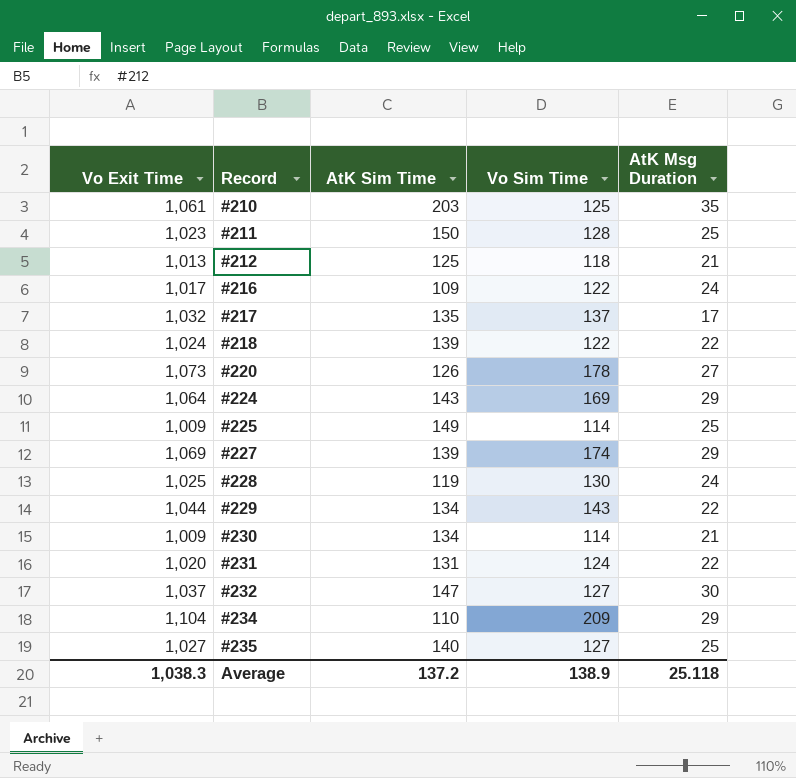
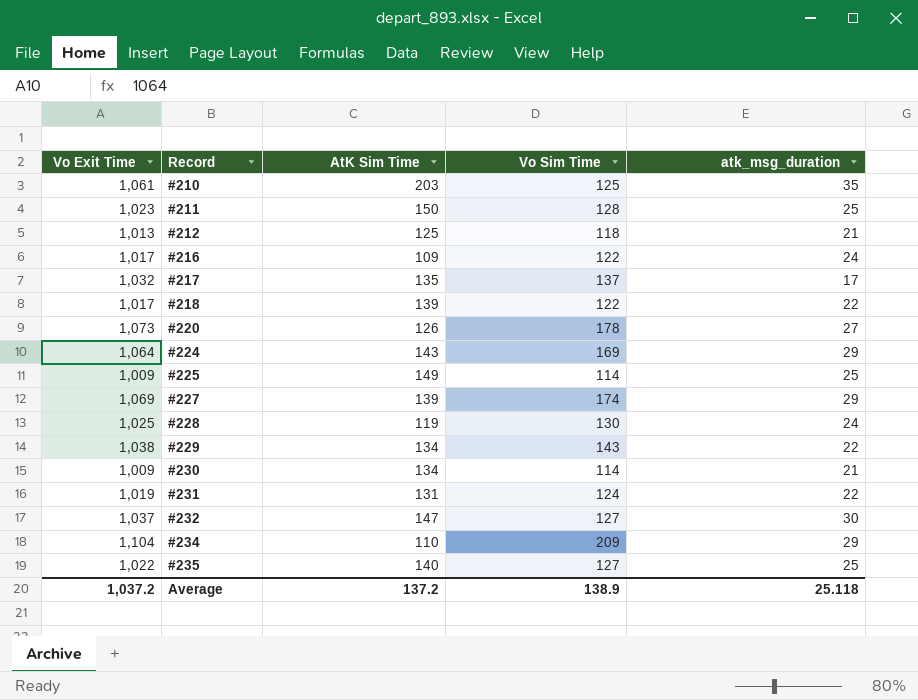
column name: AtK Msg Duration -> atk_msg_duration
#218 | Vo Exit Time: 1,024 -> 1,017
#229 | Vo Exit Time: 1,044 -> 1,038
#231 | Vo Exit Time: 1,020 -> 1,019
#235 | Vo Exit Time: 1,027 -> 1,022
Average | Vo Exit Time: 1,038.3 -> 1,037.2

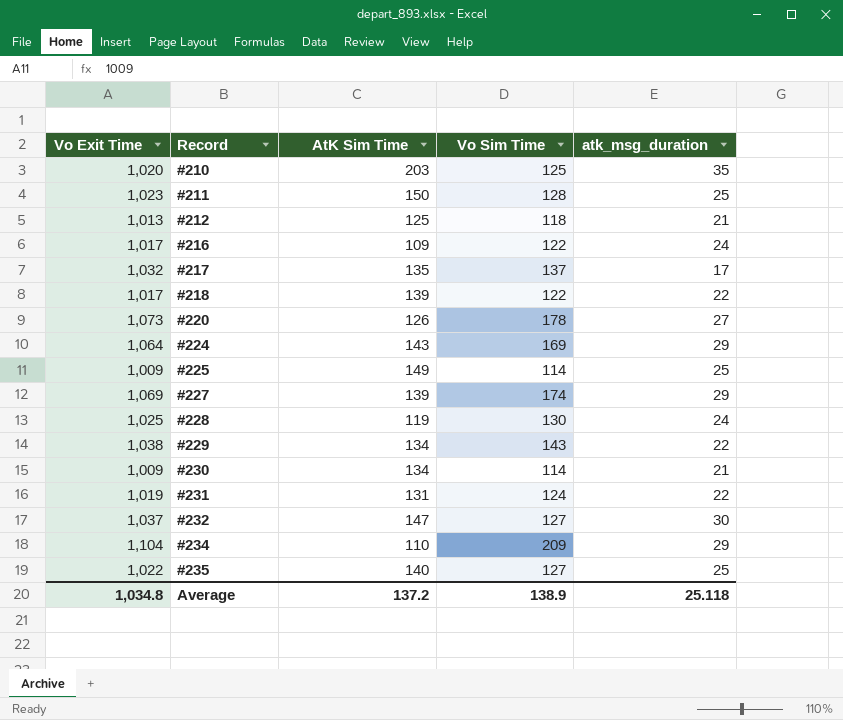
#210 | Vo Exit Time: 1,061 -> 1,020
Average | Vo Exit Time: 1,037.2 -> 1,034.8

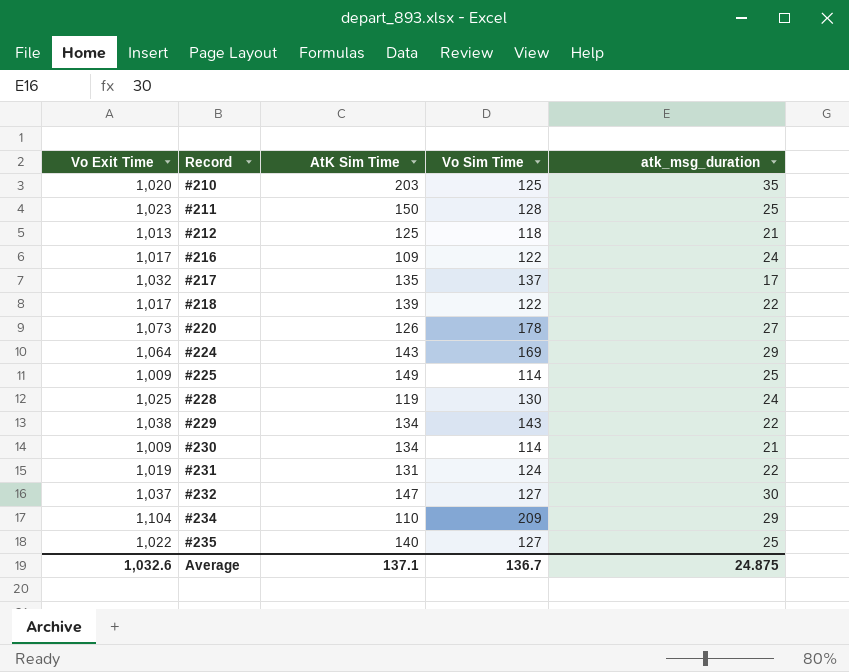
row #227: 1,069 | 139 | 174 | 29 -> none
Average | Vo Exit Time: 1,034.8 -> 1,032.6
Average | AtK Sim Time: 137.2 -> 137.1
Average | Vo Sim Time: 138.9 -> 136.7
Average | atk_msg_duration: 25.118 -> 24.875

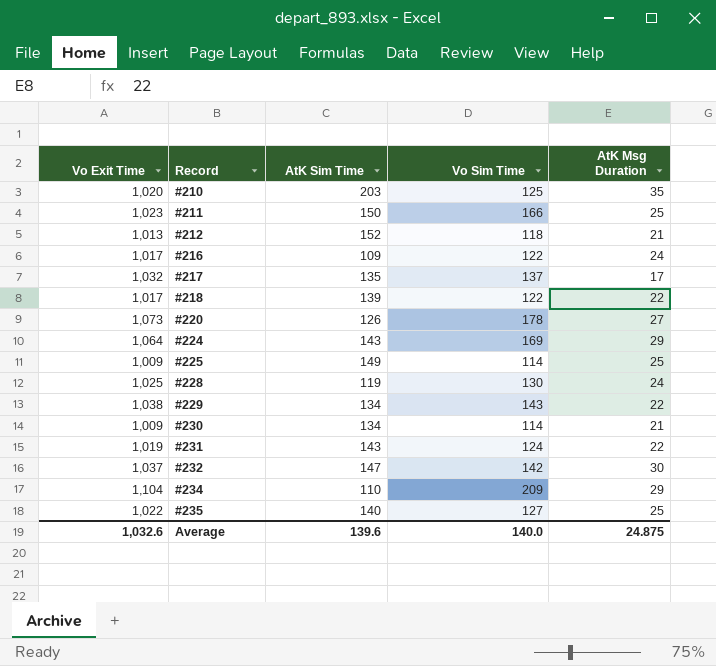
column name: atk_msg_duration -> AtK Msg Duration
#211 | Vo Sim Time: 128 -> 166
#212 | AtK Sim Time: 125 -> 152
#231 | AtK Sim Time: 131 -> 143
#232 | Vo Sim Time: 127 -> 142
Average | AtK Sim Time: 137.1 -> 139.6
Average | Vo Sim Time: 136.7 -> 140.0

